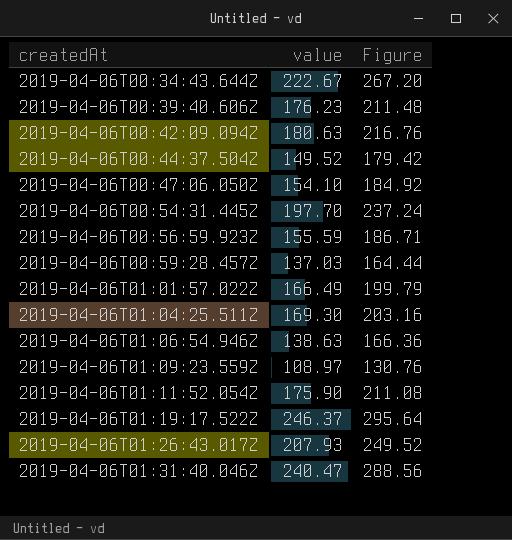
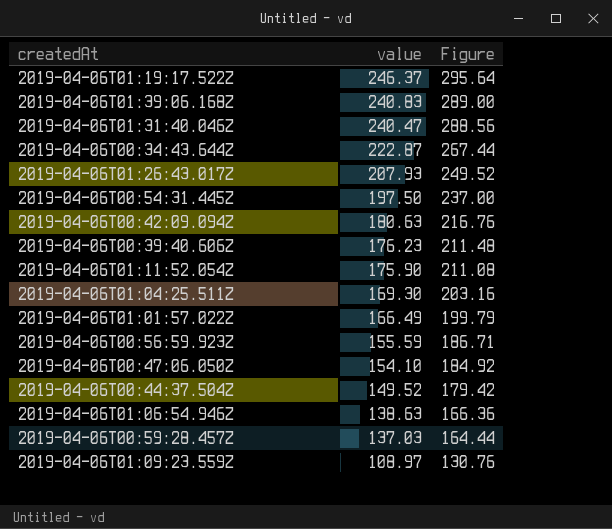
row order: createdAt ascending -> value descending
row 2019-04-06T01:39:06.168Z: none -> 240.83 | 289.00
2019-04-06T00:34:43.644Z | value: 222.67 -> 222.87
2019-04-06T00:34:43.644Z | Figure: 267.20 -> 267.44
2019-04-06T00:54:31.445Z | value: 197.70 -> 197.50
2019-04-06T00:54:31.445Z | Figure: 237.24 -> 237.00

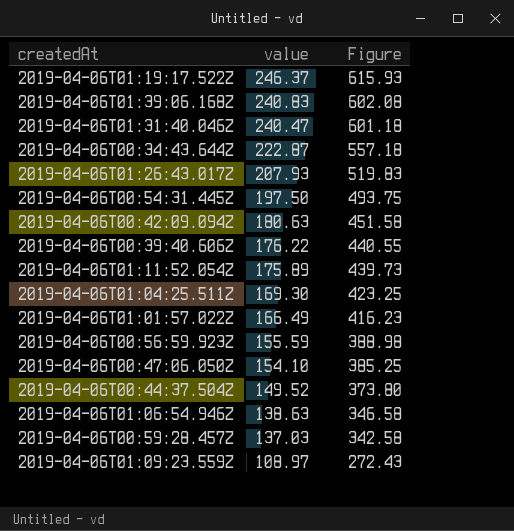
column Figure | formula: [value] * 1.2 -> [value] * 2.5
2019-04-06T00:39:40.606Z | value: 176.23 -> 176.22
2019-04-06T01:11:52.054Z | value: 175.90 -> 175.89

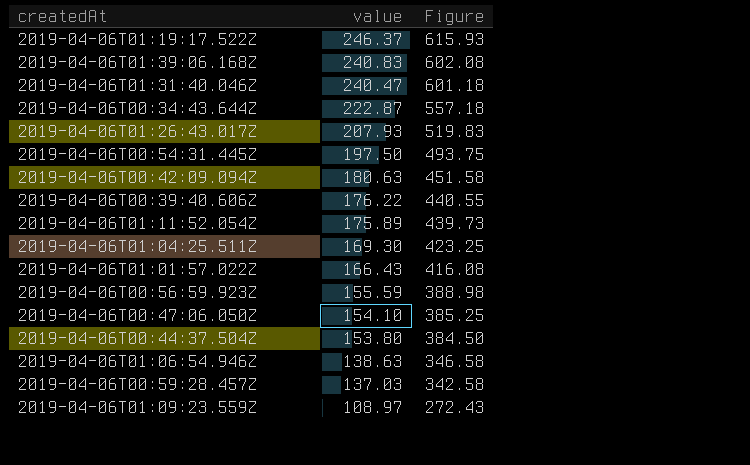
2019-04-06T01:01:57.022Z | value: 166.49 -> 166.43
2019-04-06T01:01:57.022Z | Figure: 416.23 -> 416.08
2019-04-06T00:44:37.504Z | value: 149.52 -> 153.80
2019-04-06T00:44:37.504Z | Figure: 373.80 -> 384.50

